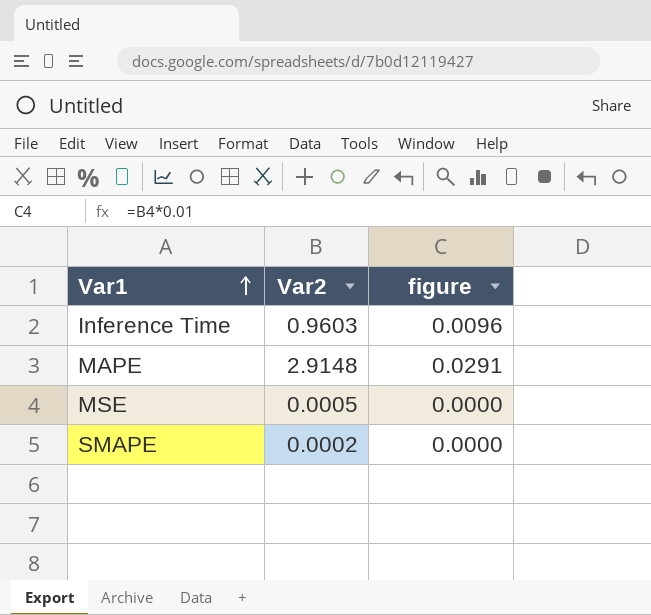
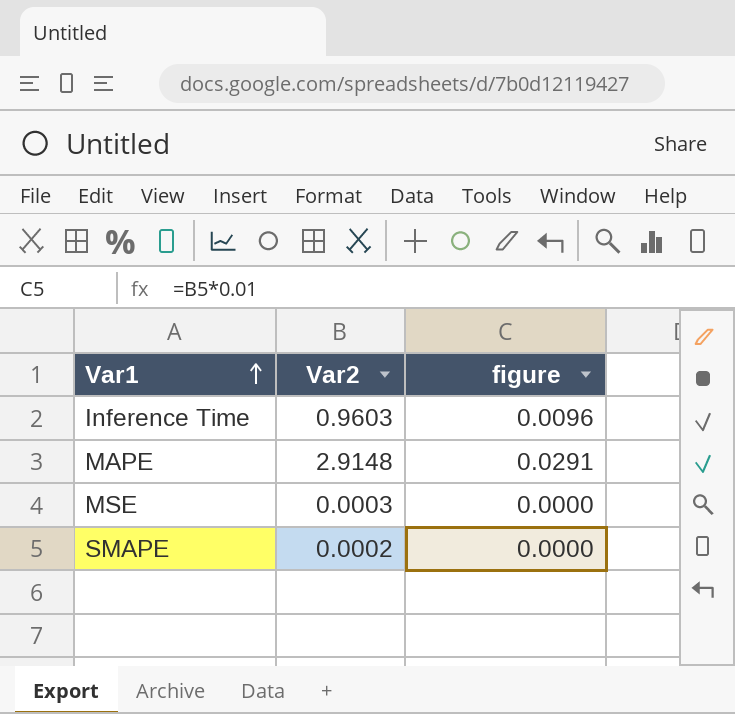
MSE | Var2: 0.0005 -> 0.0003

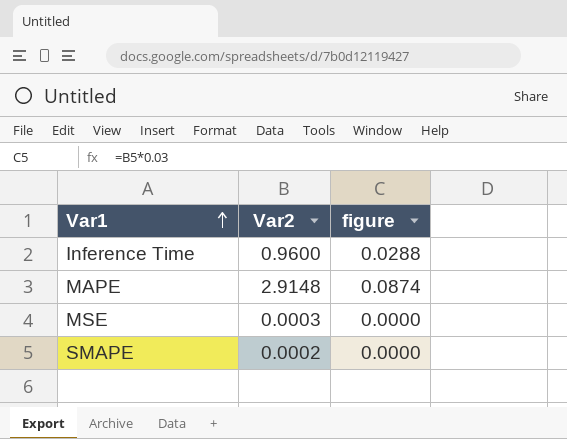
column figure | formula: [Var2] * 0.01 -> [Var2] * 0.03
Inference Time | Var2: 0.9603 -> 0.9600

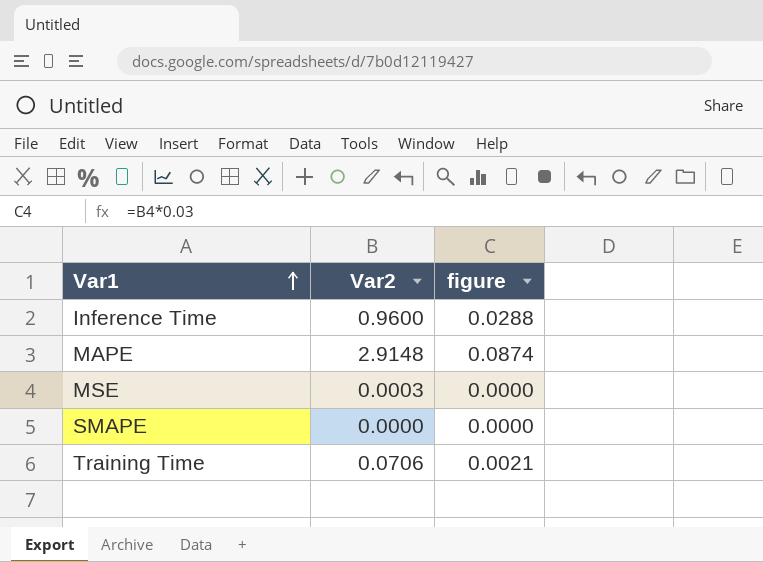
SMAPE | Var2: 0.0002 -> 0.0000
row Training Time: none -> 0.0706 | 0.0021

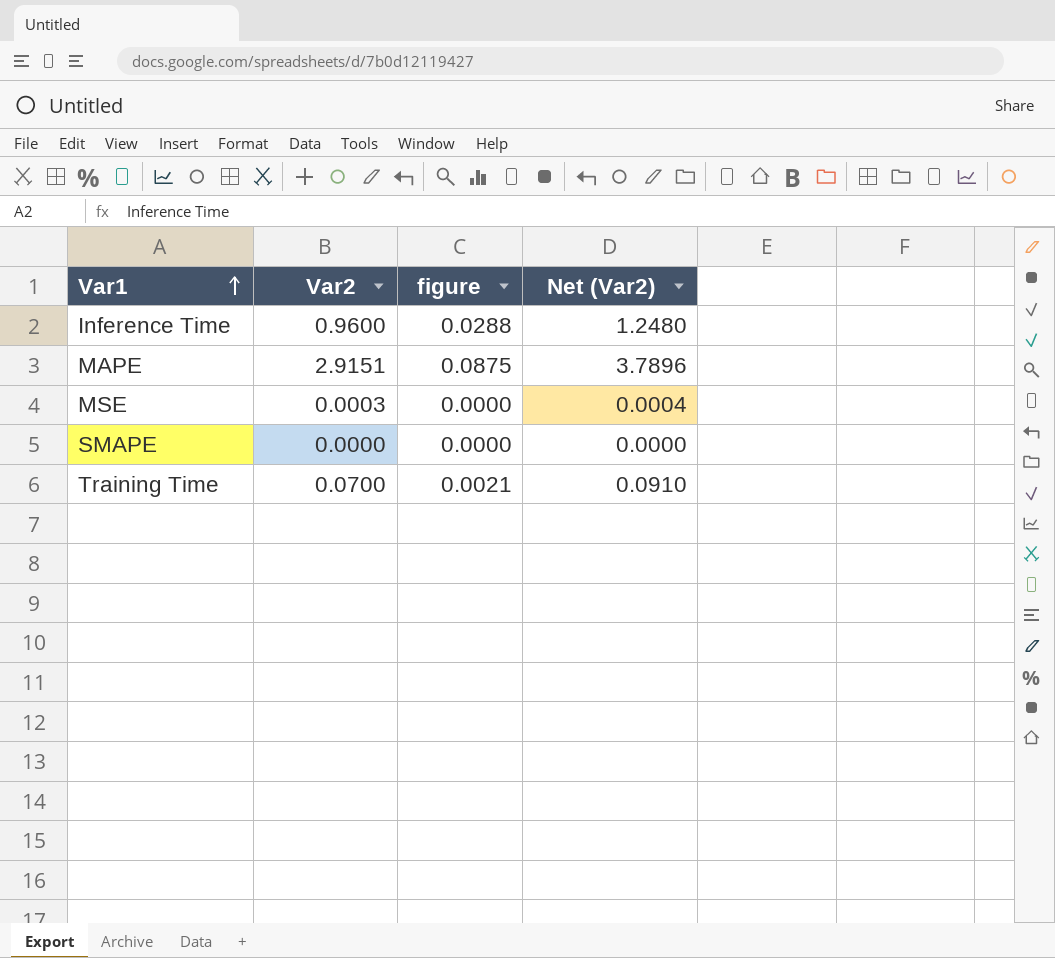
column Net (Var2) | formula: none -> [Var2] * 1.3
MAPE | Var2: 2.9148 -> 2.9151
MAPE | figure: 0.0874 -> 0.0875
Training Time | Var2: 0.0706 -> 0.0700

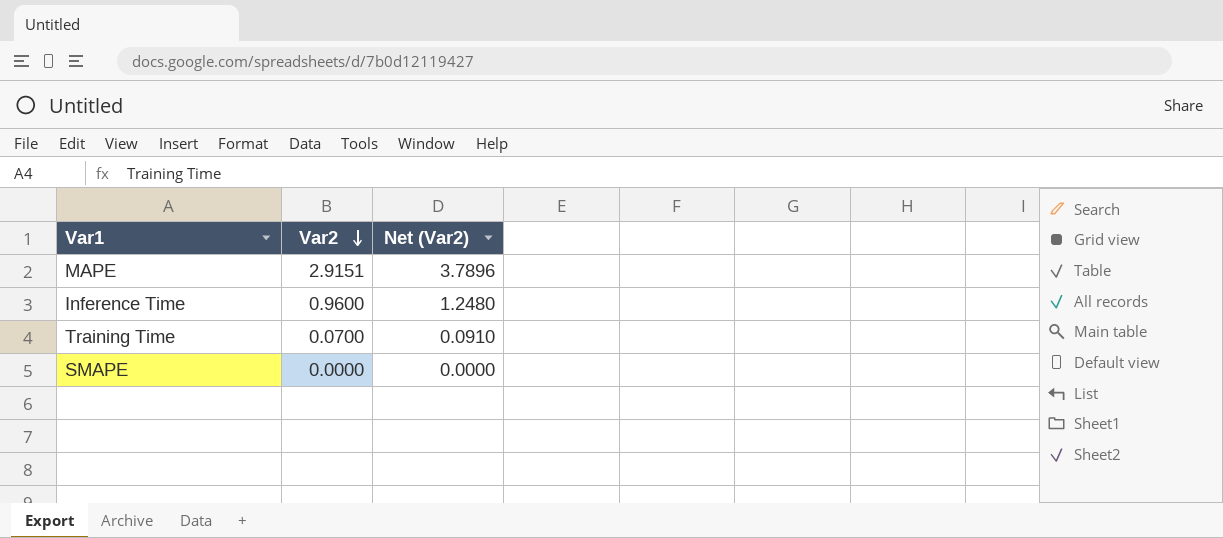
row order: Var1 ascending -> Var2 descending
column figure | formula: [Var2] * 0.03 -> none
row MSE: 0.0003 | 0.0000 | 0.0004 -> none

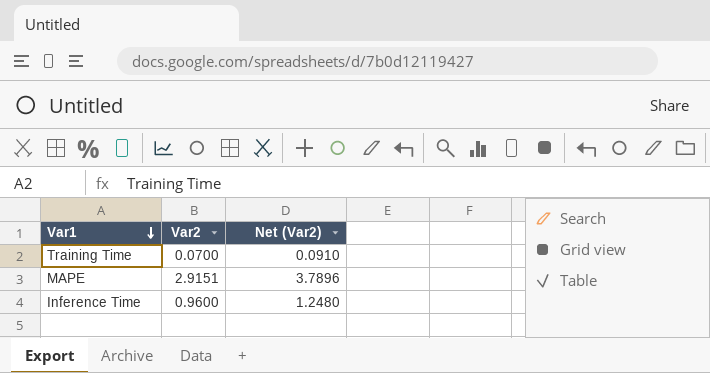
row order: Var2 descending -> Var1 descending
row SMAPE: 0.0000 | 0.0000 -> none

